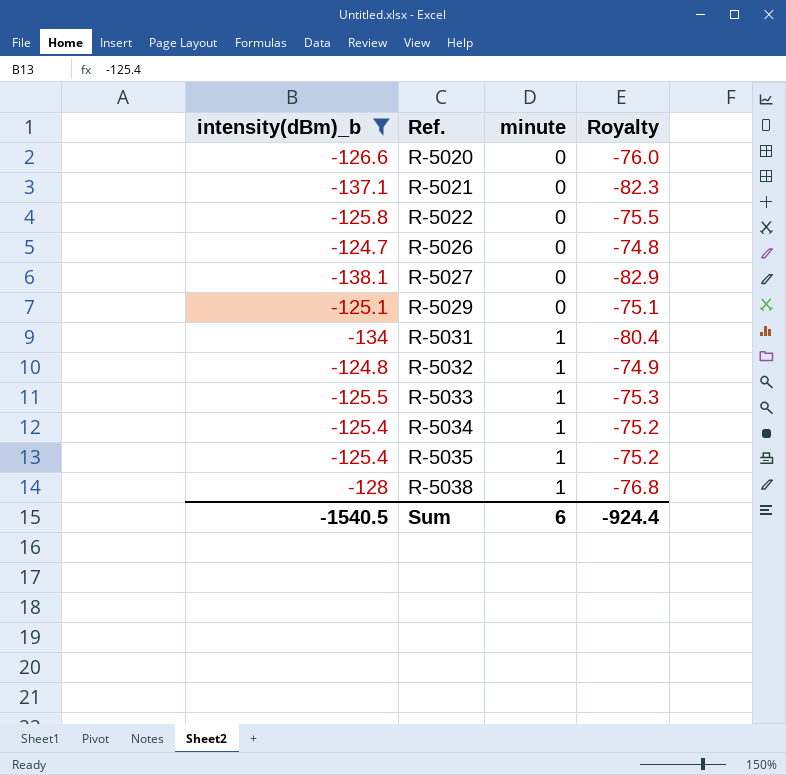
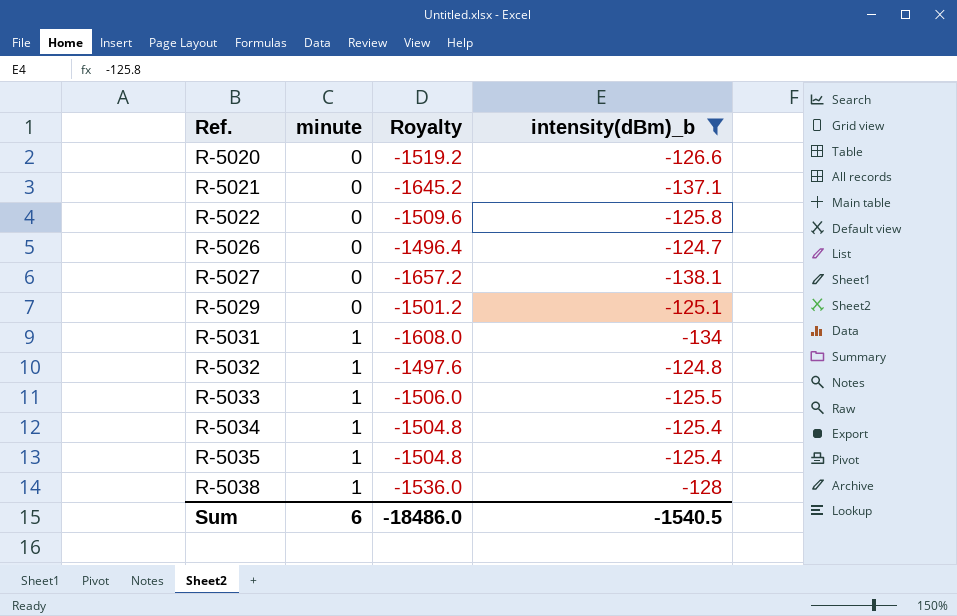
column Royalty | formula: [intensity(dBm)_b] * 0.6 -> [intensity(dBm)_b] * 12
column intensity(dBm)_b | position: 1 -> 4
Sum | Royalty: -924.4 -> -18486.0

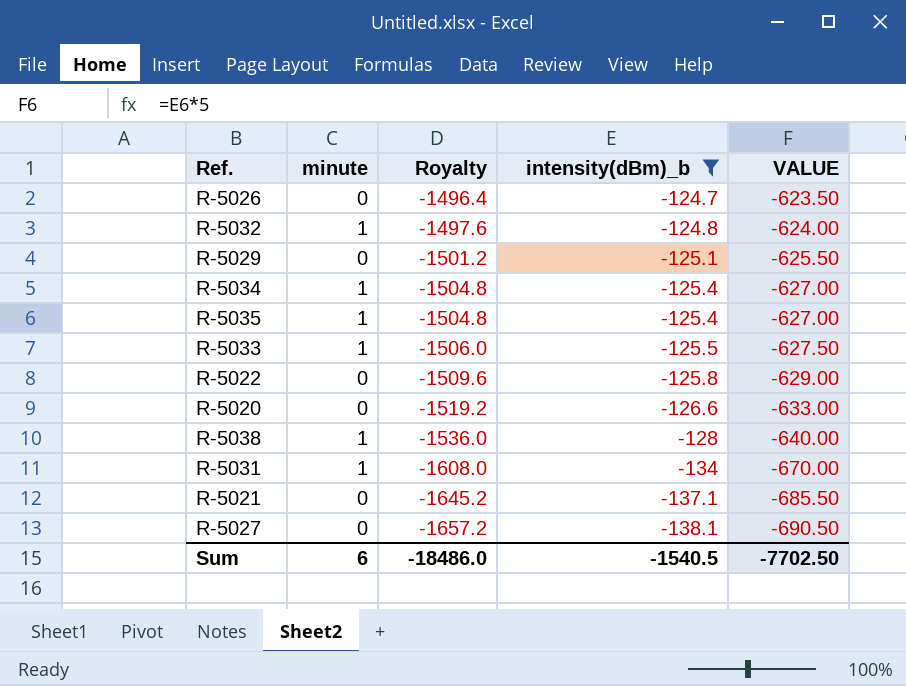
row order: Ref. ascending -> Royalty descending
column VALUE | formula: none -> [intensity(dBm)_b] * 5

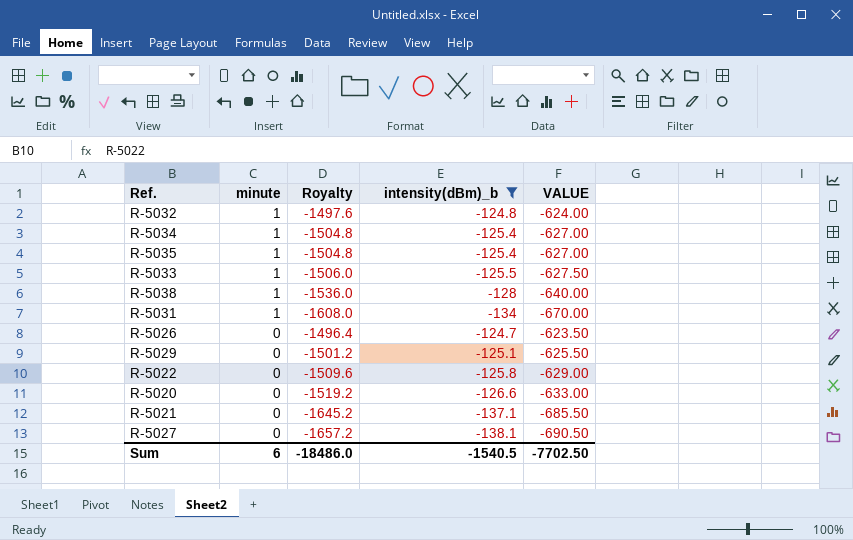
row order: Royalty descending -> minute descending

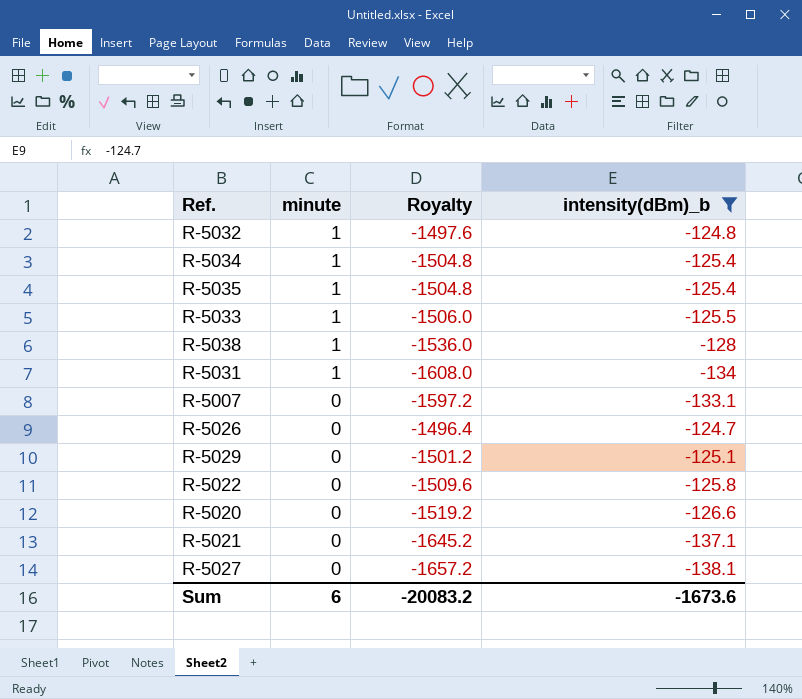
column VALUE | formula: [intensity(dBm)_b] * 5 -> none
row R-5007: none -> 0 | -1597.2 | -133.1
Sum | Royalty: -18486.0 -> -20083.2
Sum | intensity(dBm)_b: -1540.5 -> -1673.6

